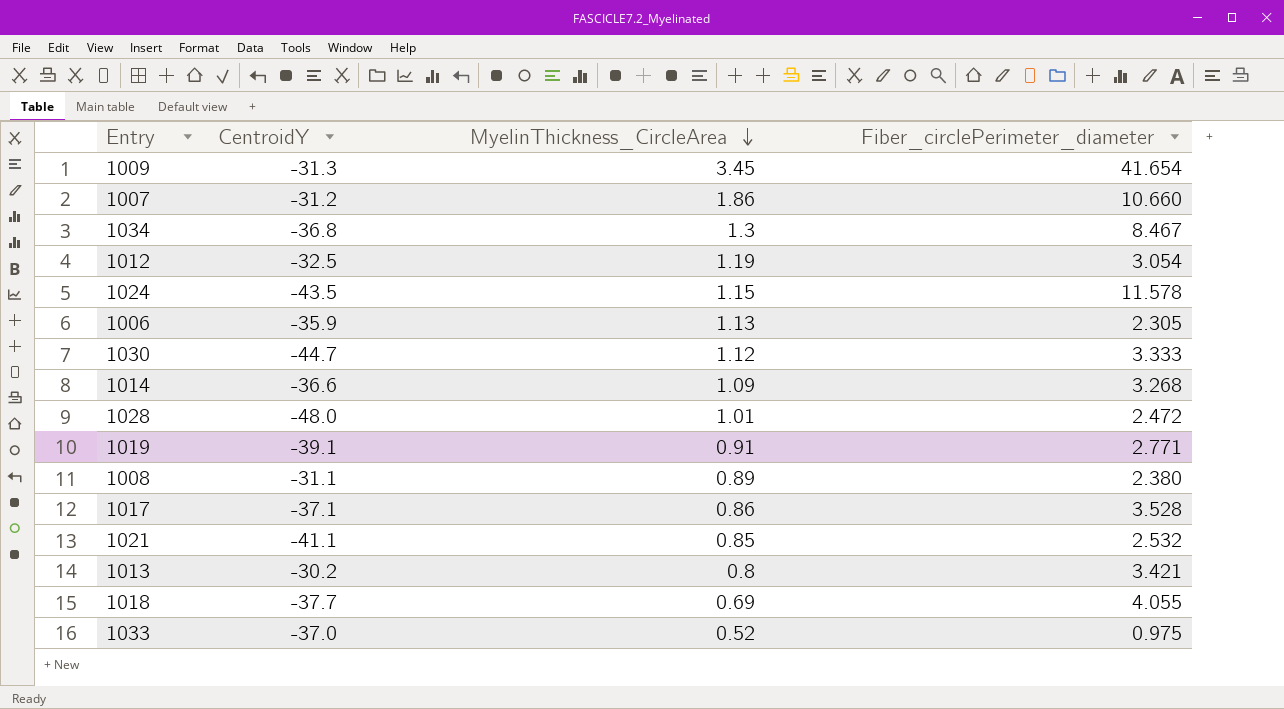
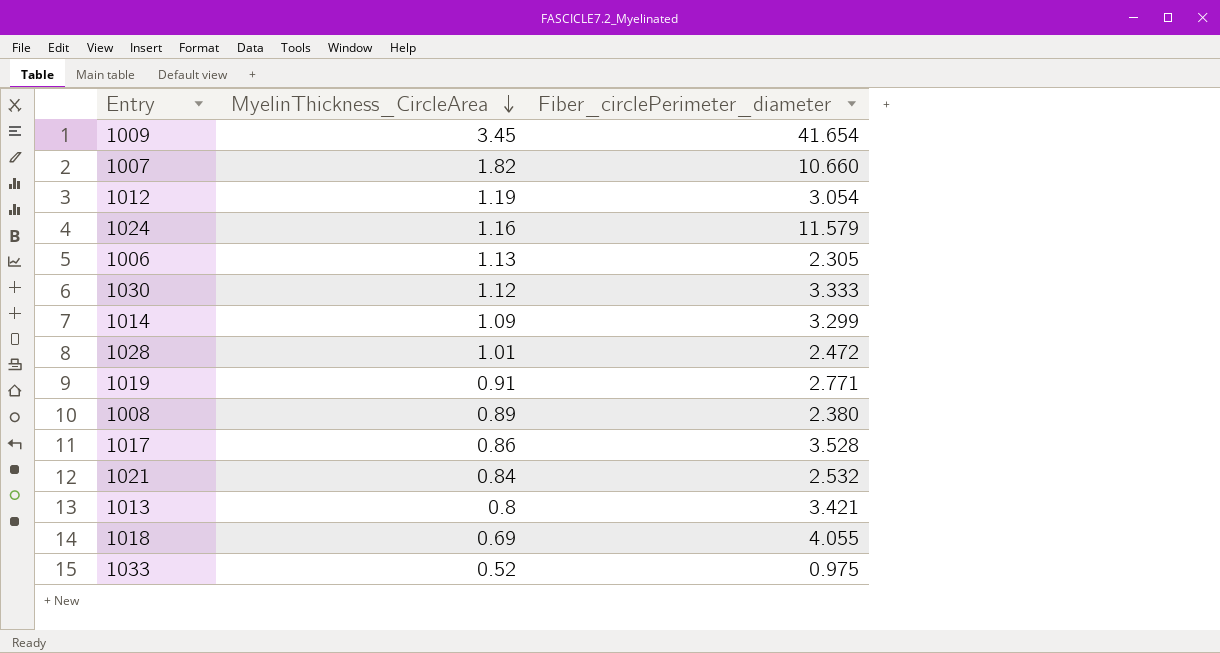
column CentroidY | position: 2 -> none
row 1034: -36.8 | 1.3 | 8.467 -> none
1007 | MyelinThickness_CircleArea: 1.86 -> 1.82
1024 | MyelinThickness_CircleArea: 1.15 -> 1.16
1024 | Fiber_circlePerimeter_diameter: 11.578 -> 11.579
1014 | Fiber_circlePerimeter_diameter: 3.268 -> 3.299
1021 | MyelinThickness_CircleArea: 0.85 -> 0.84

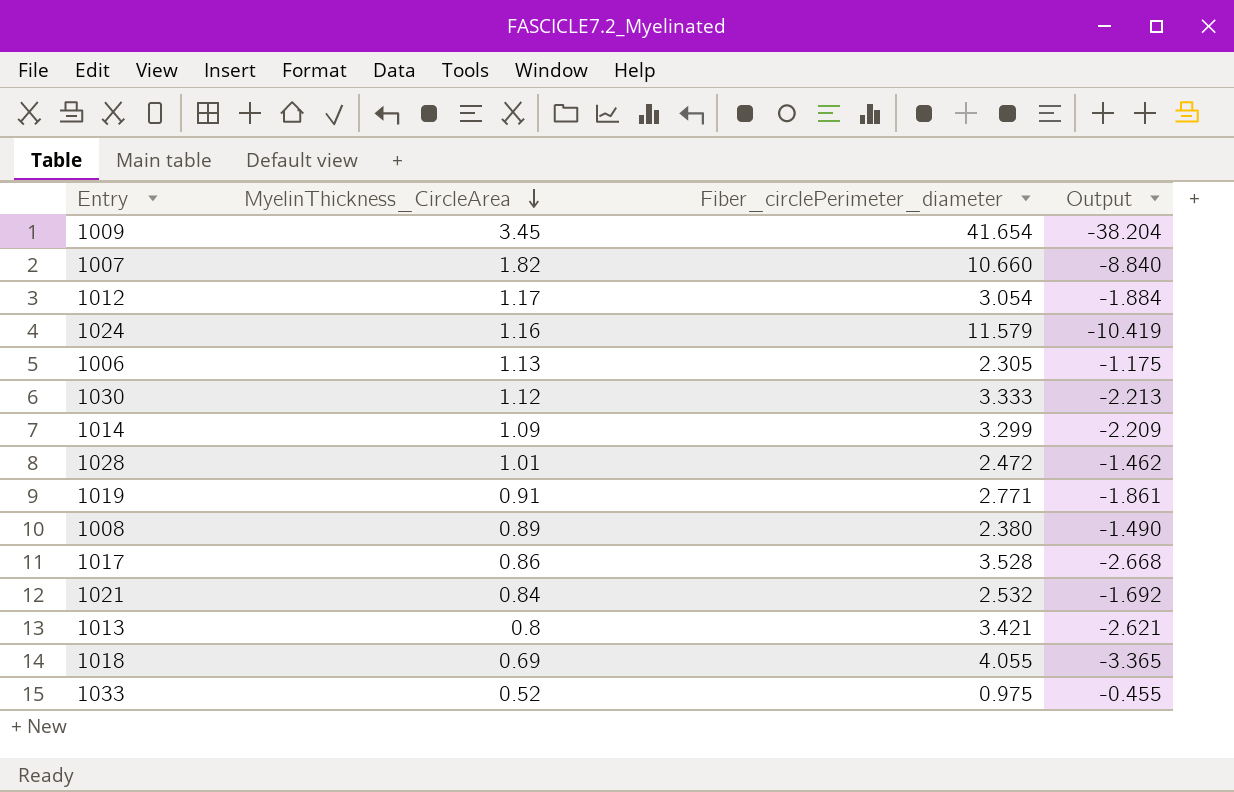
column Output | formula: none -> [MyelinThickness_CircleArea] - [Fiber_circlePerimeter_diameter]
1012 | MyelinThickness_CircleArea: 1.19 -> 1.17

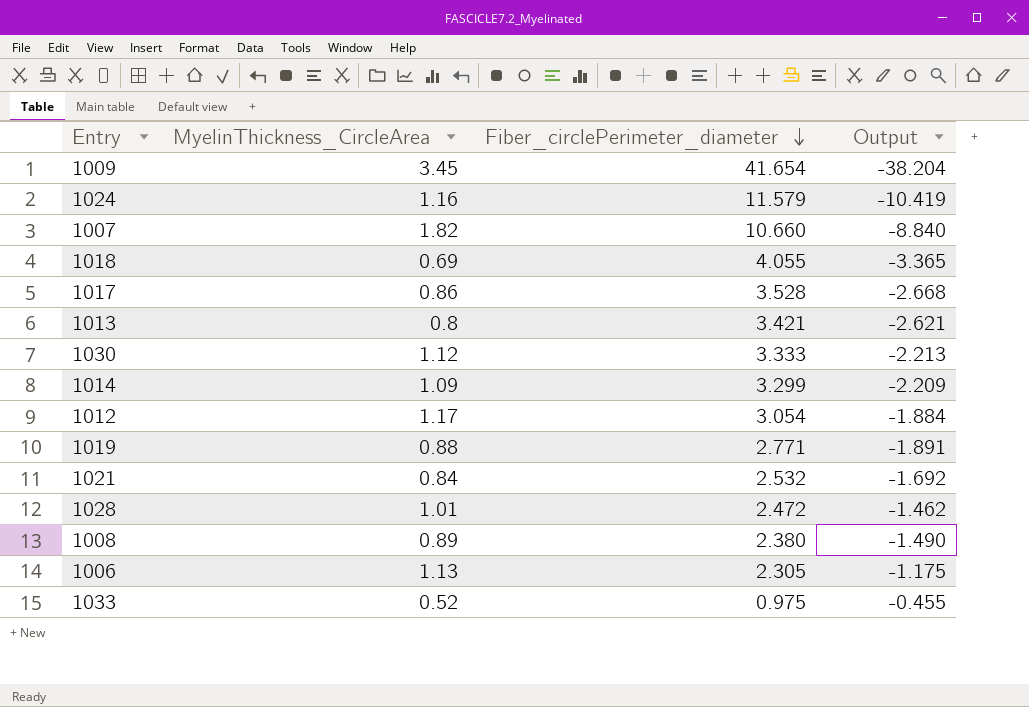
row order: MyelinThickness_CircleArea descending -> Fiber_circlePerimeter_diameter descending
1019 | MyelinThickness_CircleArea: 0.91 -> 0.88
1019 | Output: -1.861 -> -1.891

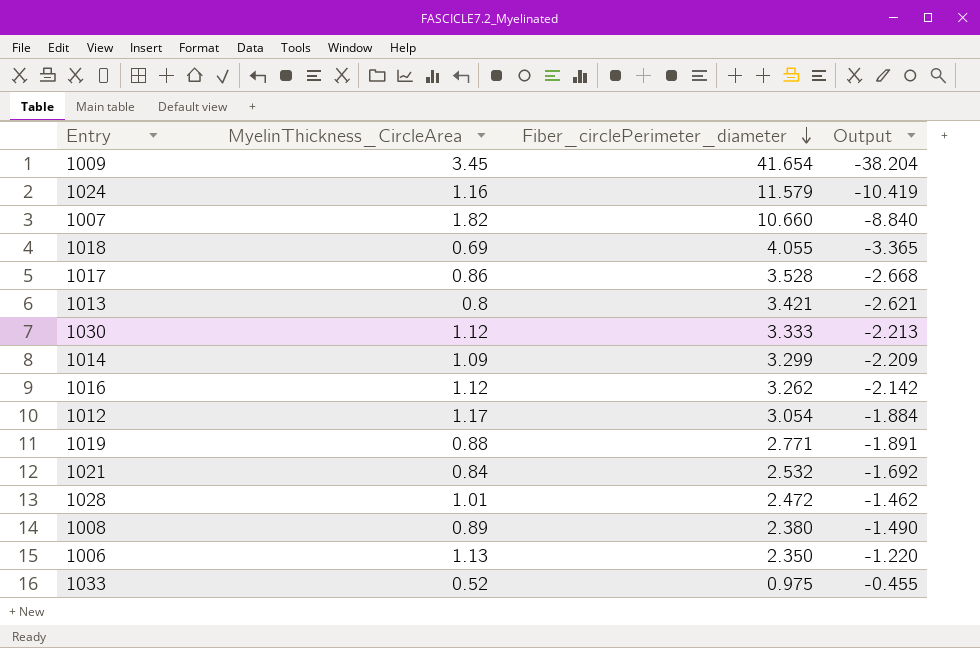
row 1016: none -> 1.12 | 3.262 | -2.142
1006 | Fiber_circlePerimeter_diameter: 2.305 -> 2.350
1006 | Output: -1.175 -> -1.220

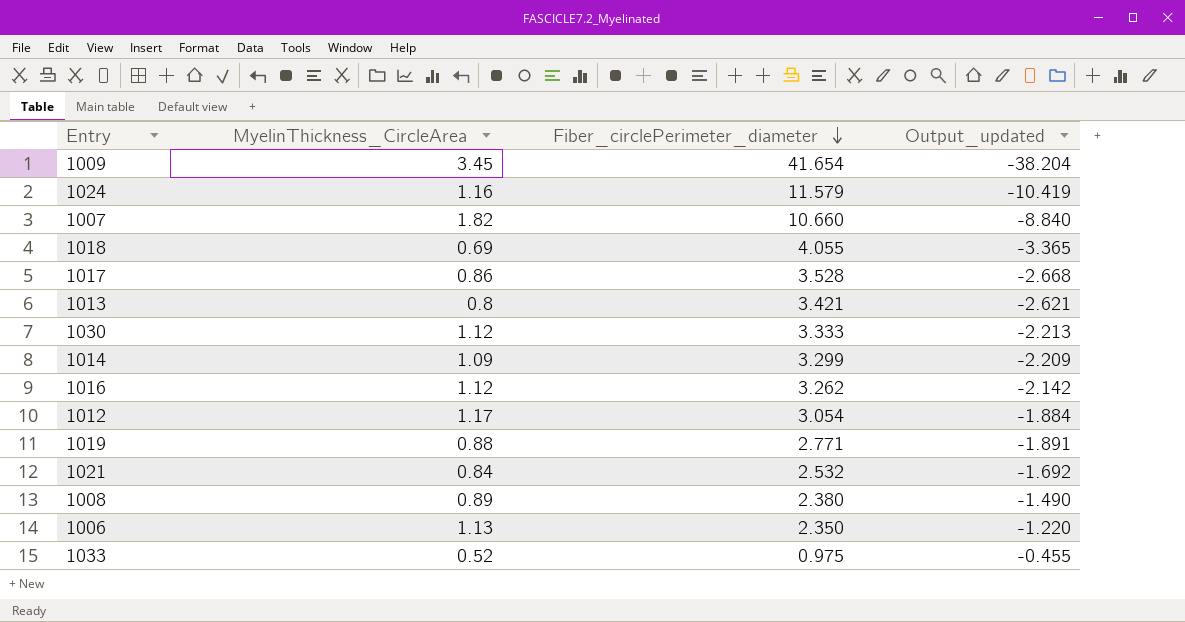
column name: Output -> Output_updated
row 1028: 1.01 | 2.472 | -1.462 -> none

